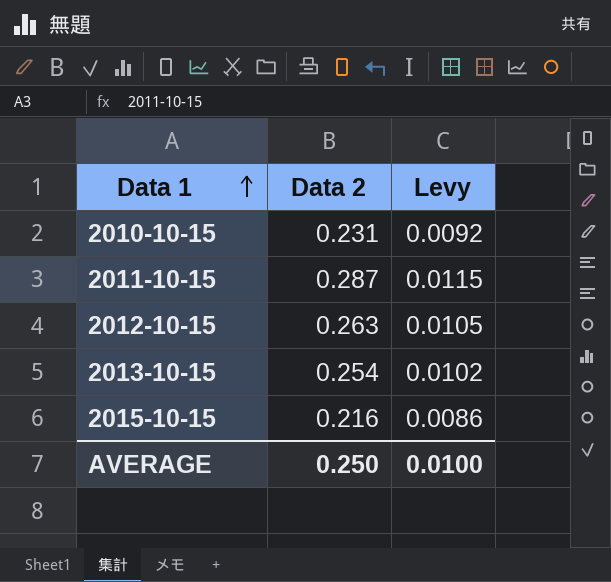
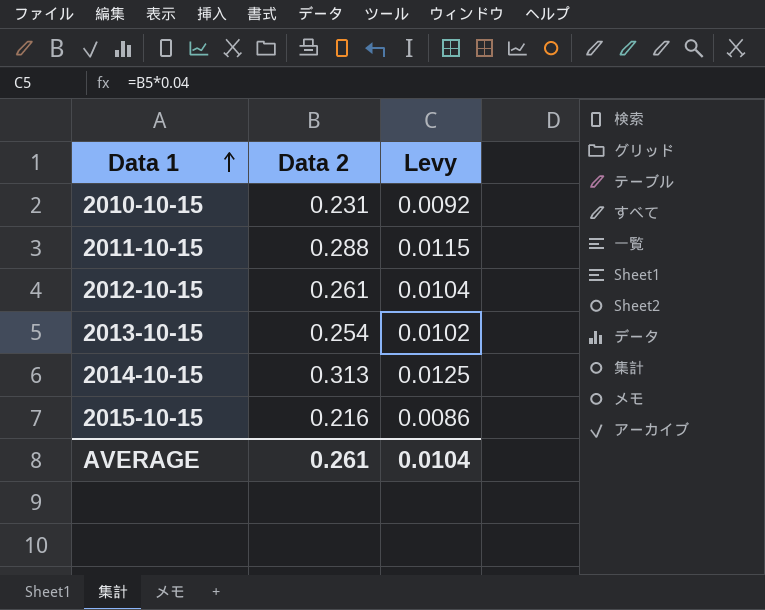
2011-10-15 | Data 2: 0.287 -> 0.288
2012-10-15 | Data 2: 0.263 -> 0.261
2012-10-15 | Levy: 0.0105 -> 0.0104
row 2014-10-15: none -> 0.313 | 0.0125
AVERAGE | Data 2: 0.250 -> 0.261
AVERAGE | Levy: 0.0100 -> 0.0104

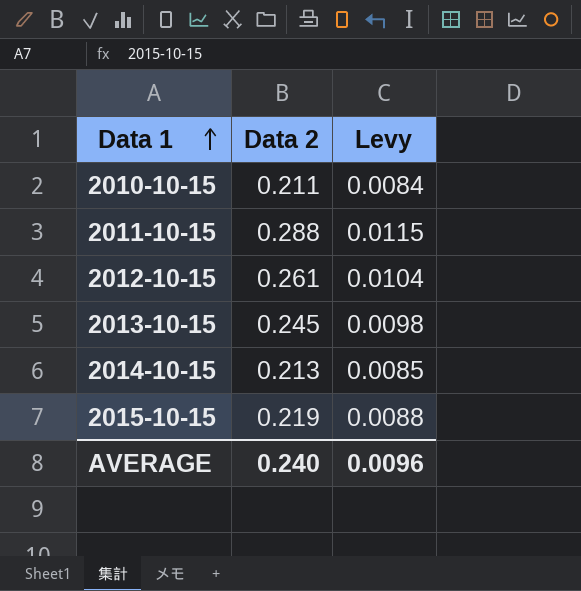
2010-10-15 | Data 2: 0.231 -> 0.211
2010-10-15 | Levy: 0.0092 -> 0.0084
2013-10-15 | Data 2: 0.254 -> 0.245
2013-10-15 | Levy: 0.0102 -> 0.0098
2014-10-15 | Data 2: 0.313 -> 0.213
2014-10-15 | Levy: 0.0125 -> 0.0085
2015-10-15 | Data 2: 0.216 -> 0.219
2015-10-15 | Levy: 0.0086 -> 0.0088
AVERAGE | Data 2: 0.261 -> 0.240
AVERAGE | Levy: 0.0104 -> 0.0096

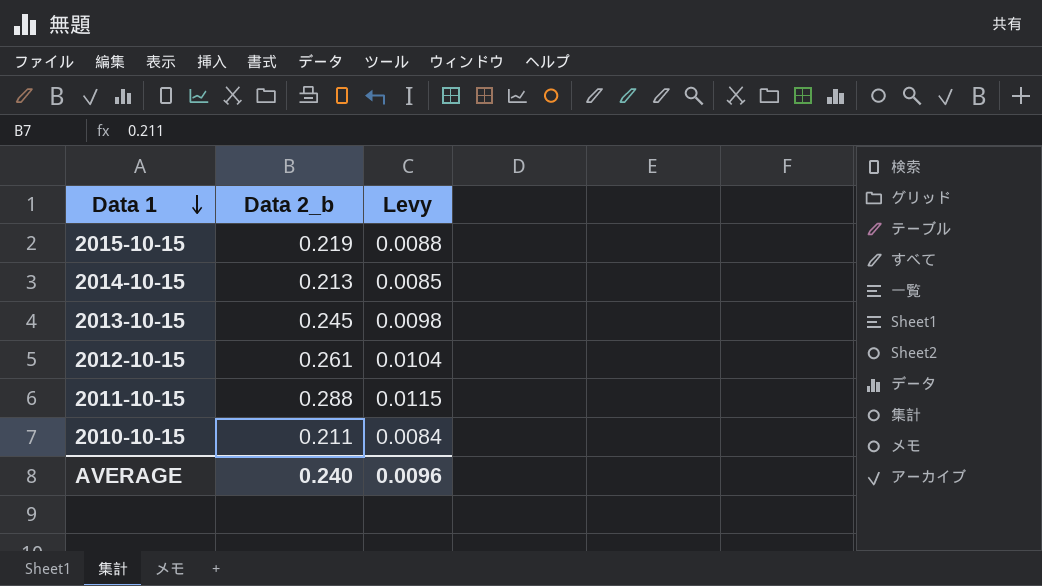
row order: Data 1 ascending -> Data 1 descending
column name: Data 2 -> Data 2_b

